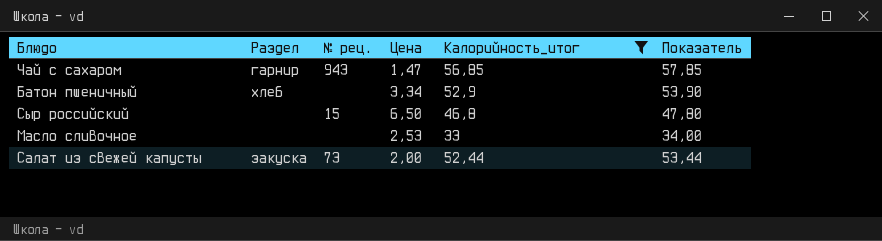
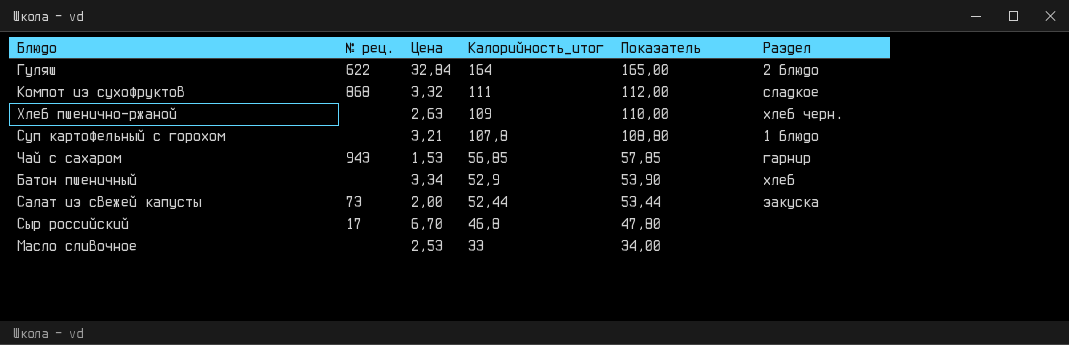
filter: Калорийность_итог <= 56,85 -> none
row order: none -> Калорийность_итог descending
column Раздел | position: 2 -> 6
Чай с сахаром | Цена: 1,47 -> 1,53
Сыр российский | № рец.: 15 -> 17
Сыр российский | Цена: 6,50 -> 6,70

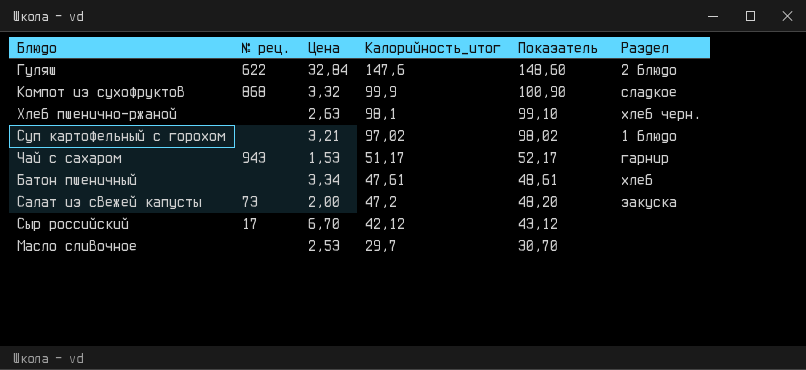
Гуляш | Калорийность_итог: 164 -> 147,6
Гуляш | Показатель: 165,00 -> 148,60
Компот из сухофруктов | Калорийность_итог: 111 -> 99,9
Компот из сухофруктов | Показатель: 112,00 -> 100,90
Хлеб пшенично-ржаной | Калорийность_итог: 109 -> 98,1
Хлеб пшенично-ржаной | Показатель: 110,00 -> 99,10
Суп картофельный с горохом | Калорийность_итог: 107,8 -> 97,02
Суп картофельный с горохом | Показатель: 108,80 -> 98,02
Чай с сахаром | Калорийность_итог: 56,85 -> 51,17
Чай с сахаром | Показатель: 57,85 -> 52,17
Батон пшеничный | Калорийность_итог: 52,9 -> 47,61
Батон пшеничный | Показатель: 53,90 -> 48,61
Салат из свежей капусты | Калорийность_итог: 52,44 -> 47,2
Салат из свежей капусты | Показатель: 53,44 -> 48,20
Сыр российский | Калорийность_итог: 46,8 -> 42,12
Сыр российский | Показатель: 47,80 -> 43,12
Масло сливочное | Калорийность_итог: 33 -> 29,7
Масло сливочное | Показатель: 34,00 -> 30,70

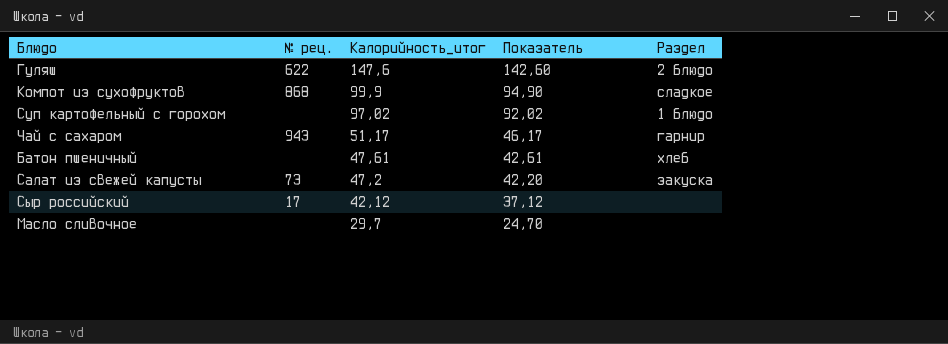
column Цена | position: 3 -> none
column Показатель | formula: [Калорийность_итог] + 1 -> [Калорийность_итог] - 5
row Хлеб пшенично-ржаной: none | 2,63 | 98,1 | 99,10 | хлеб черн. -> none

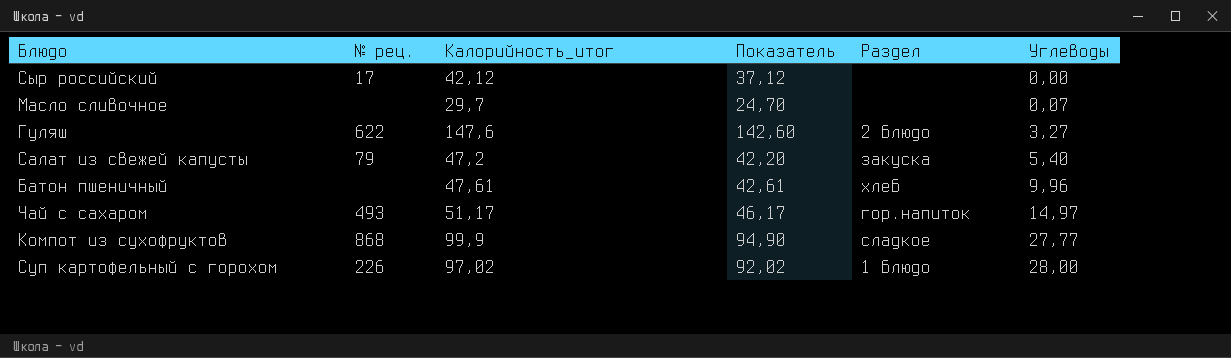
row order: Калорийность_итог descending -> Углеводы ascending
column Углеводы | position: none -> 6
Салат из свежей капусты | № рец.: 73 -> 79
Чай с сахаром | № рец.: 943 -> 493
Чай с сахаром | Раздел: гарнир -> гор.напиток
Суп картофельный с горохом | № рец.: none -> 226

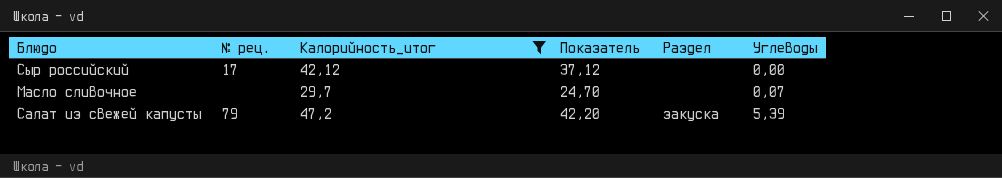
filter: none -> Калорийность_итог <= 47,2
Салат из свежей капусты | Углеводы: 5,40 -> 5,39

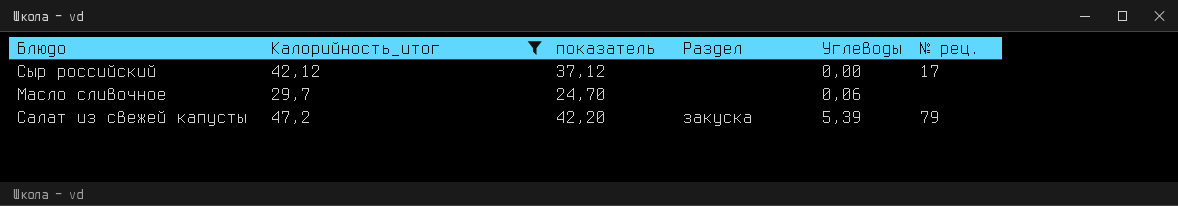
column name: Показатель -> показатель
column № рец. | position: 2 -> 6
Масло сливочное | Углеводы: 0,07 -> 0,06

